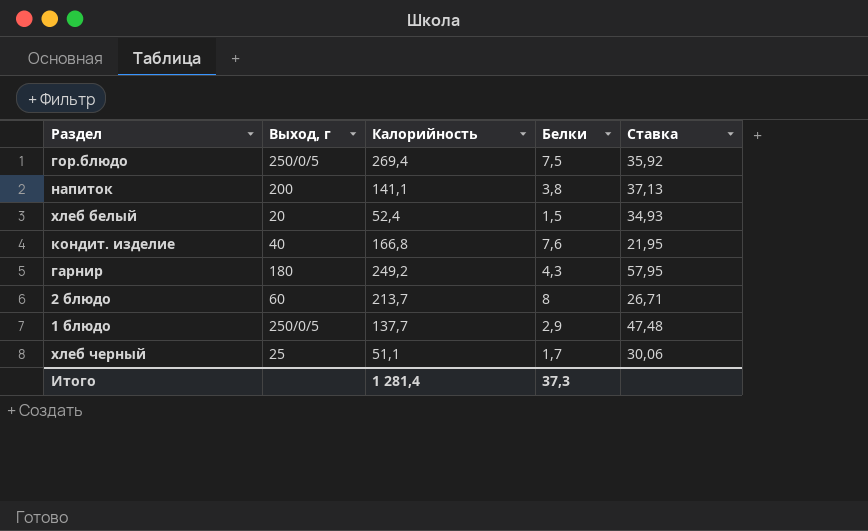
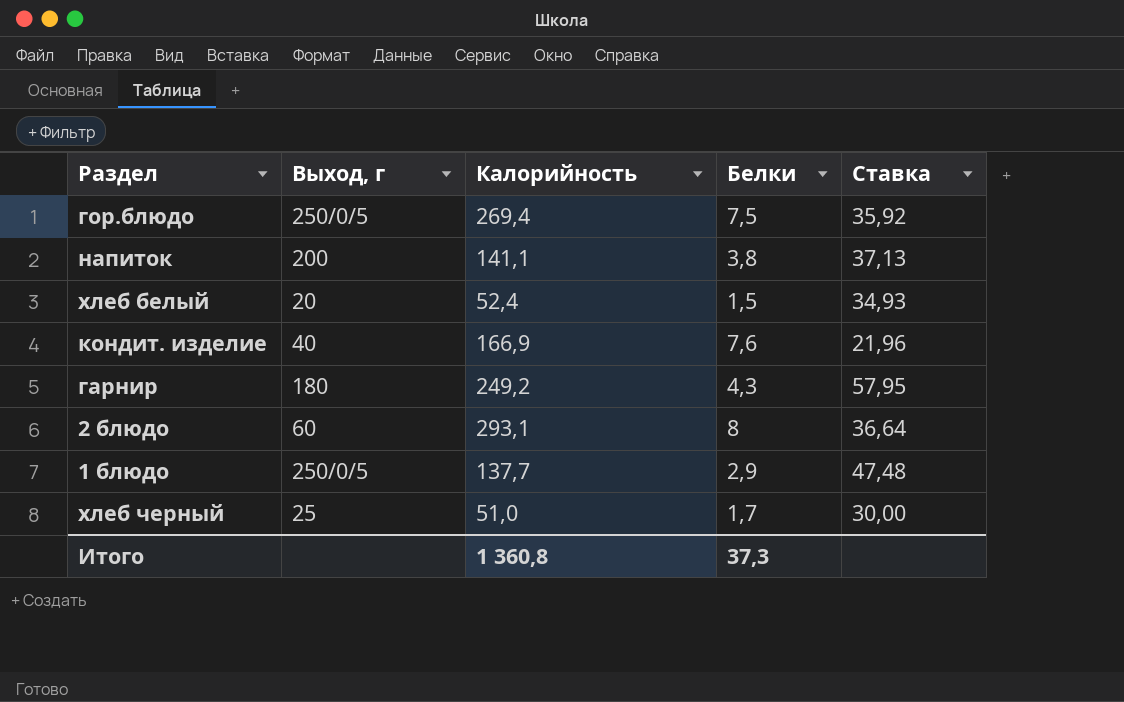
кондит. изделие | Калорийность: 166,8 -> 166,9
кондит. изделие | Ставка: 21,95 -> 21,96
2 блюдо | Калорийность: 213,7 -> 293,1
2 блюдо | Ставка: 26,71 -> 36,64
хлеб черный | Калорийность: 51,1 -> 51,0
хлеб черный | Ставка: 30,06 -> 30,00
Итого | Калорийность: 1 281,4 -> 1 360,8

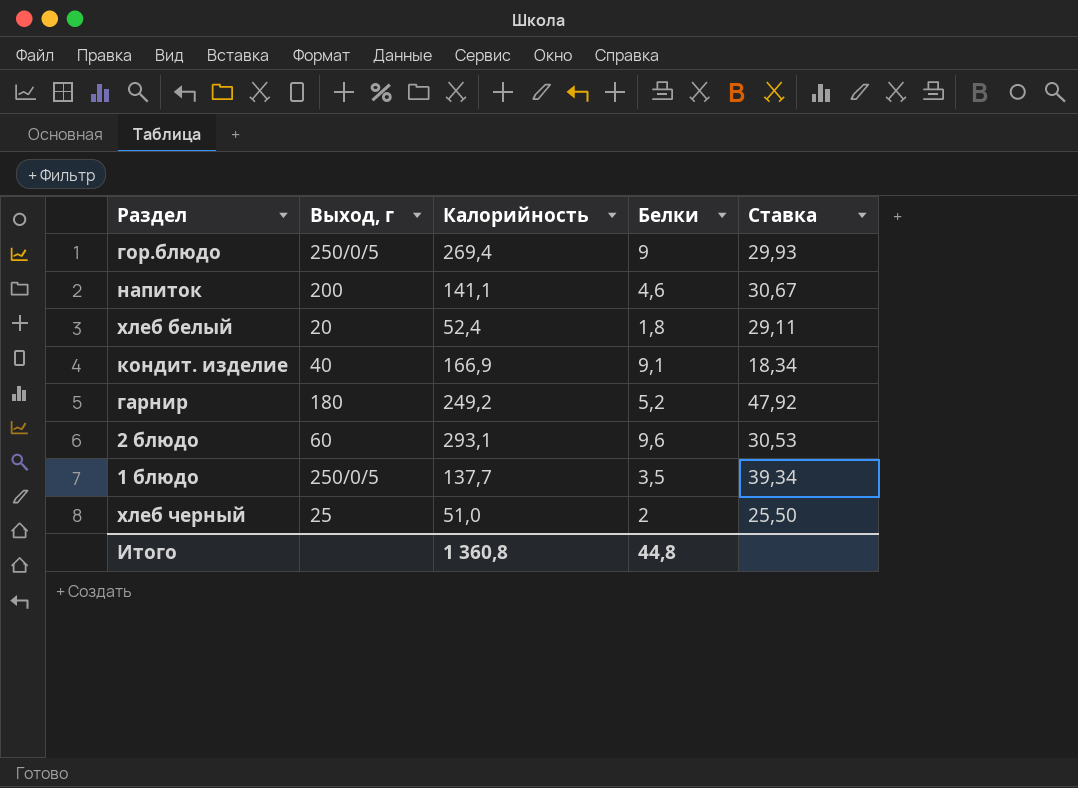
гор.блюдо | Белки: 7,5 -> 9
гор.блюдо | Ставка: 35,92 -> 29,93
напиток | Белки: 3,8 -> 4,6
напиток | Ставка: 37,13 -> 30,67
хлеб белый | Белки: 1,5 -> 1,8
хлеб белый | Ставка: 34,93 -> 29,11
кондит. изделие | Белки: 7,6 -> 9,1
кондит. изделие | Ставка: 21,96 -> 18,34
гарнир | Белки: 4,3 -> 5,2
гарнир | Ставка: 57,95 -> 47,92
2 блюдо | Белки: 8 -> 9,6
2 блюдо | Ставка: 36,64 -> 30,53
1 блюдо | Белки: 2,9 -> 3,5
1 блюдо | Ставка: 47,48 -> 39,34
хлеб черный | Белки: 1,7 -> 2
хлеб черный | Ставка: 30,00 -> 25,50
Итого | Белки: 37,3 -> 44,8

